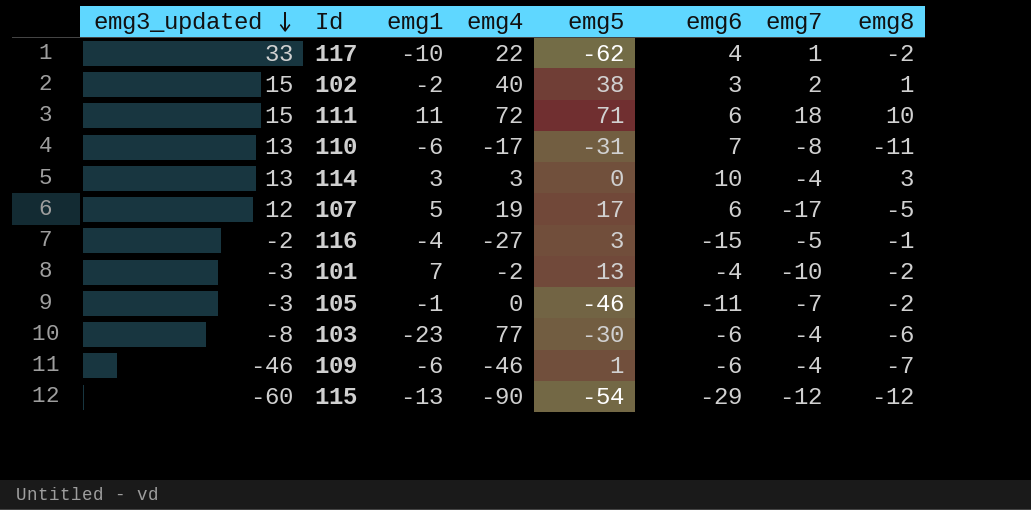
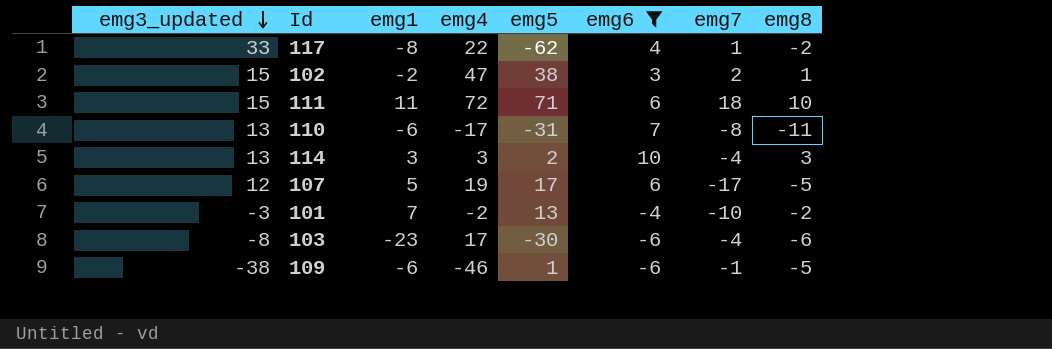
filter: none -> emg6 >= -6
117 | emg1: -10 -> -8
102 | emg4: 40 -> 47
114 | emg5: 0 -> 2
103 | emg4: 77 -> 17
109 | emg3_updated: -46 -> -38
109 | emg7: -4 -> -1
109 | emg8: -7 -> -5

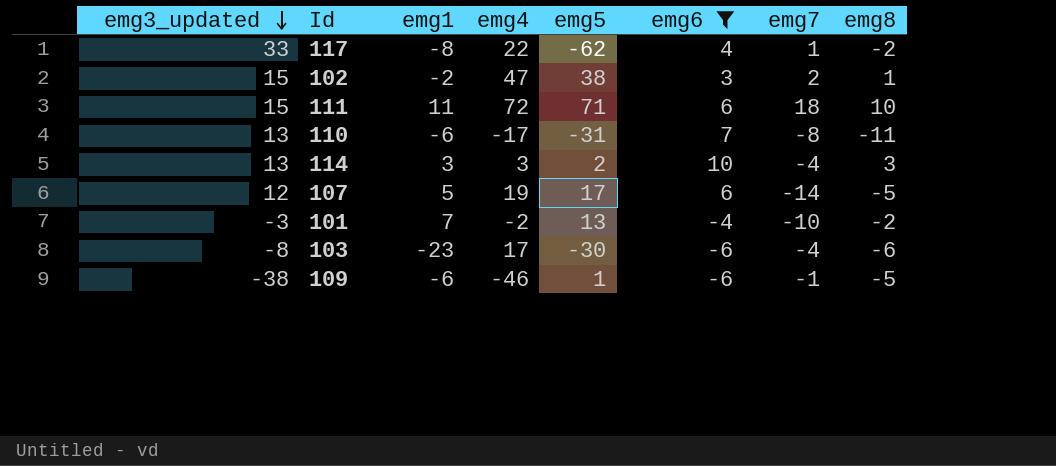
107 | emg7: -17 -> -14

